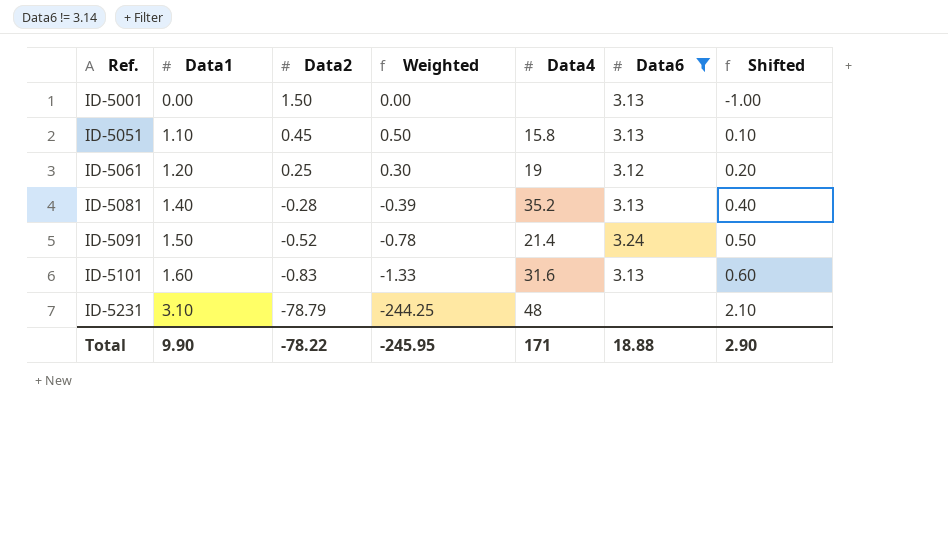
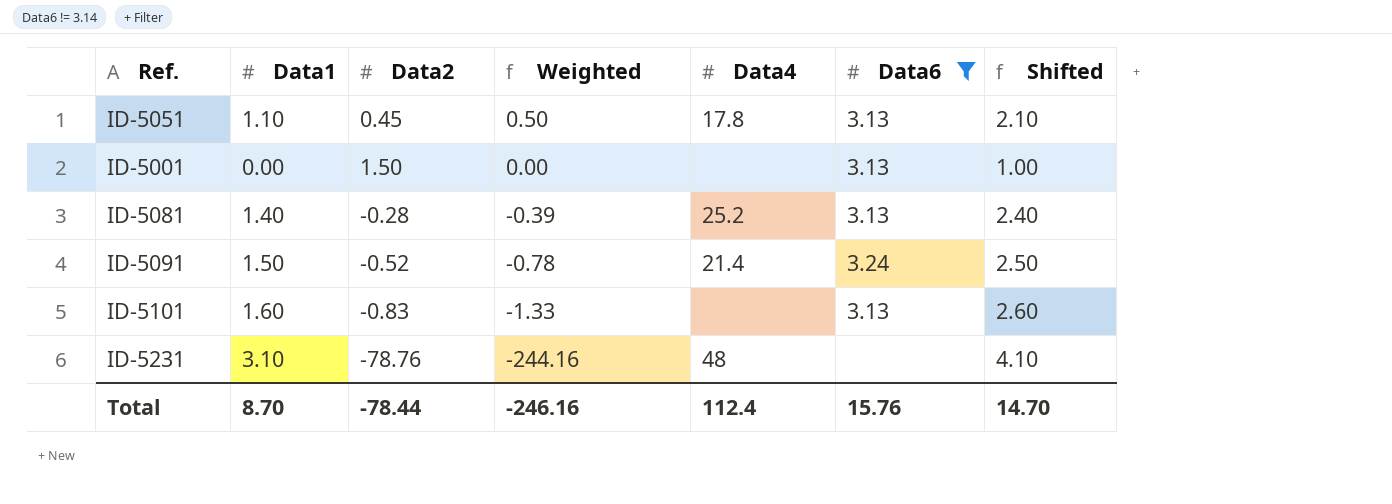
row order: Ref. ascending -> Weighted descending
column Shifted | formula: [Data1] - 1 -> [Data1] + 1
row ID-5061: 1.20 | 0.25 | 0.30 | 19 | 3.12 | 0.20 -> none
ID-5051 | Data4: 15.8 -> 17.8
ID-5081 | Data4: 35.2 -> 25.2
ID-5101 | Data4: 31.6 -> none
ID-5231 | Data2: -78.79 -> -78.76
ID-5231 | Weighted: -244.25 -> -244.16
Total | Data1: 9.90 -> 8.70
Total | Data2: -78.22 -> -78.44
Total | Weighted: -245.95 -> -246.16
Total | Data4: 171 -> 112.4
Total | Data6: 18.88 -> 15.76
Total | Shifted: 2.90 -> 14.70

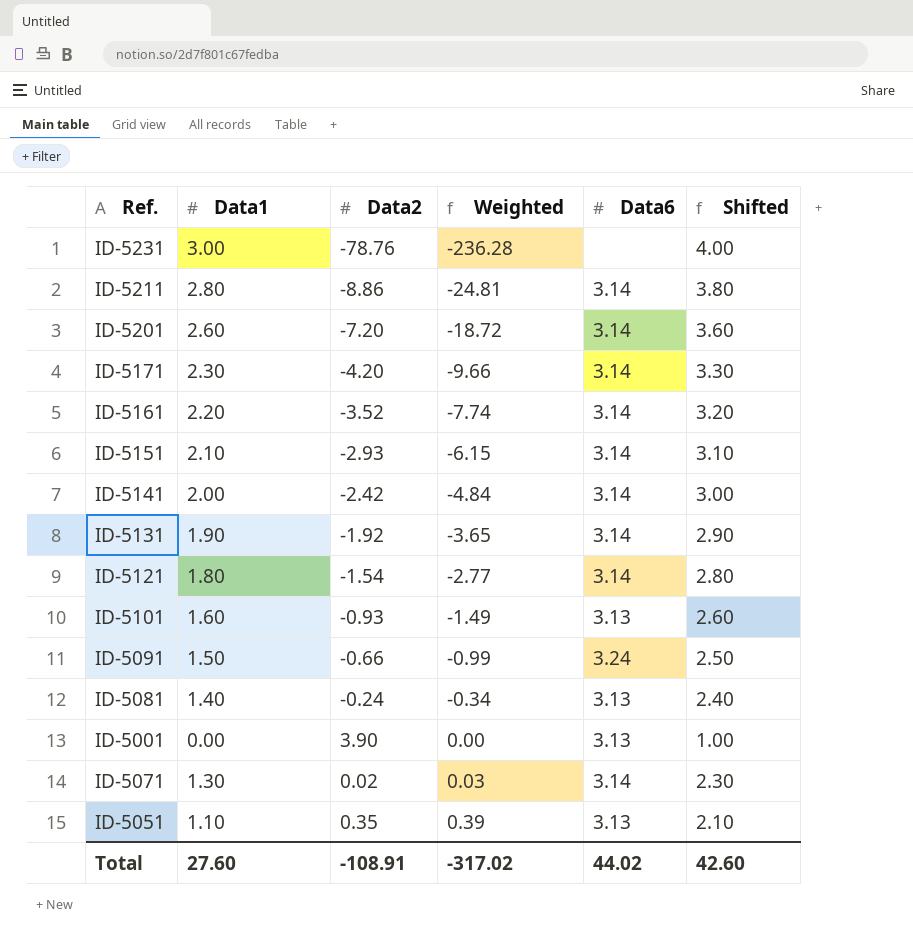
filter: Data6 != 3.14 -> none
row order: Weighted descending -> Weighted ascending
column Data4 | position: 5 -> none
ID-5231 | Data1: 3.10 -> 3.00
ID-5231 | Weighted: -244.16 -> -236.28
ID-5231 | Shifted: 4.10 -> 4.00
ID-5101 | Data2: -0.83 -> -0.93
ID-5101 | Weighted: -1.33 -> -1.49
ID-5091 | Data2: -0.52 -> -0.66
ID-5091 | Weighted: -0.78 -> -0.99
ID-5081 | Data2: -0.28 -> -0.24
ID-5081 | Weighted: -0.39 -> -0.34
ID-5001 | Data2: 1.50 -> 3.90
ID-5051 | Data2: 0.45 -> 0.35
ID-5051 | Weighted: 0.50 -> 0.39
Total | Data1: 8.70 -> 27.60
Total | Data2: -78.44 -> -108.91
Total | Weighted: -246.16 -> -317.02
Total | Data6: 15.76 -> 44.02
Total | Shifted: 14.70 -> 42.60

